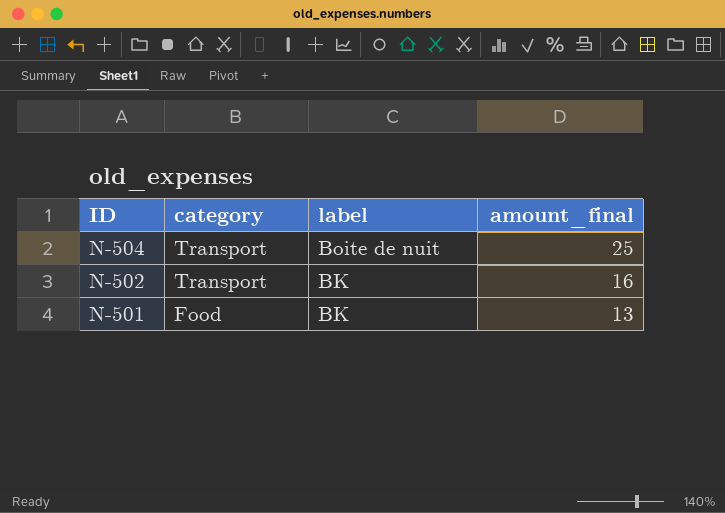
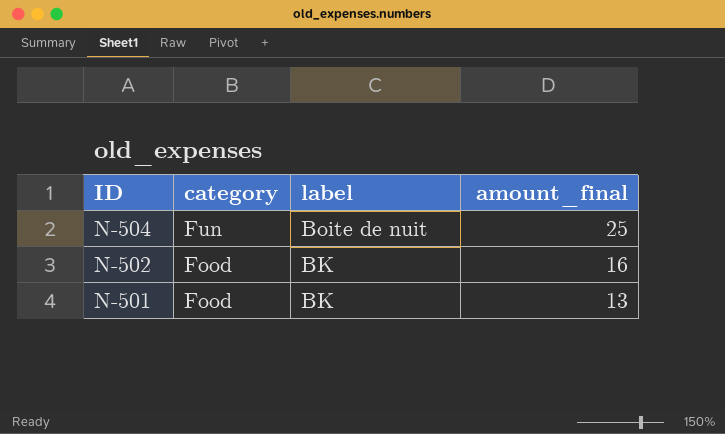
N-504 | category: Transport -> Fun
N-502 | category: Transport -> Food

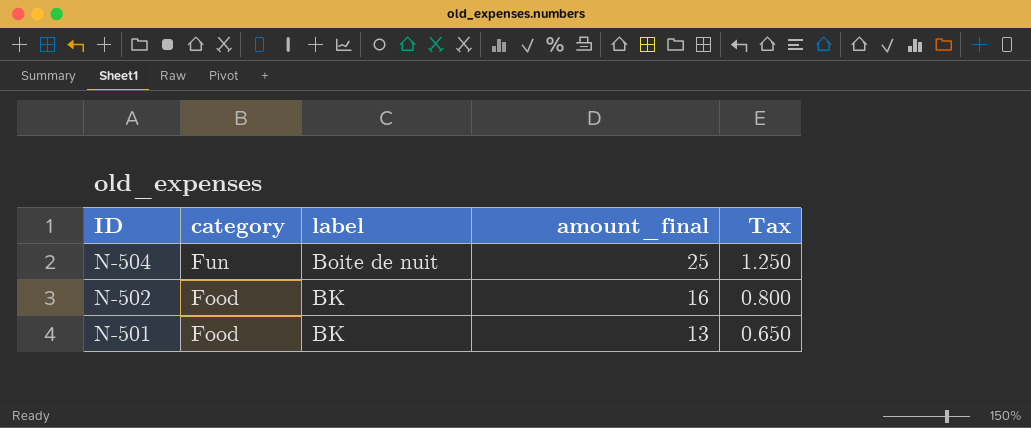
column Tax | formula: none -> [amount_final] * 0.05

